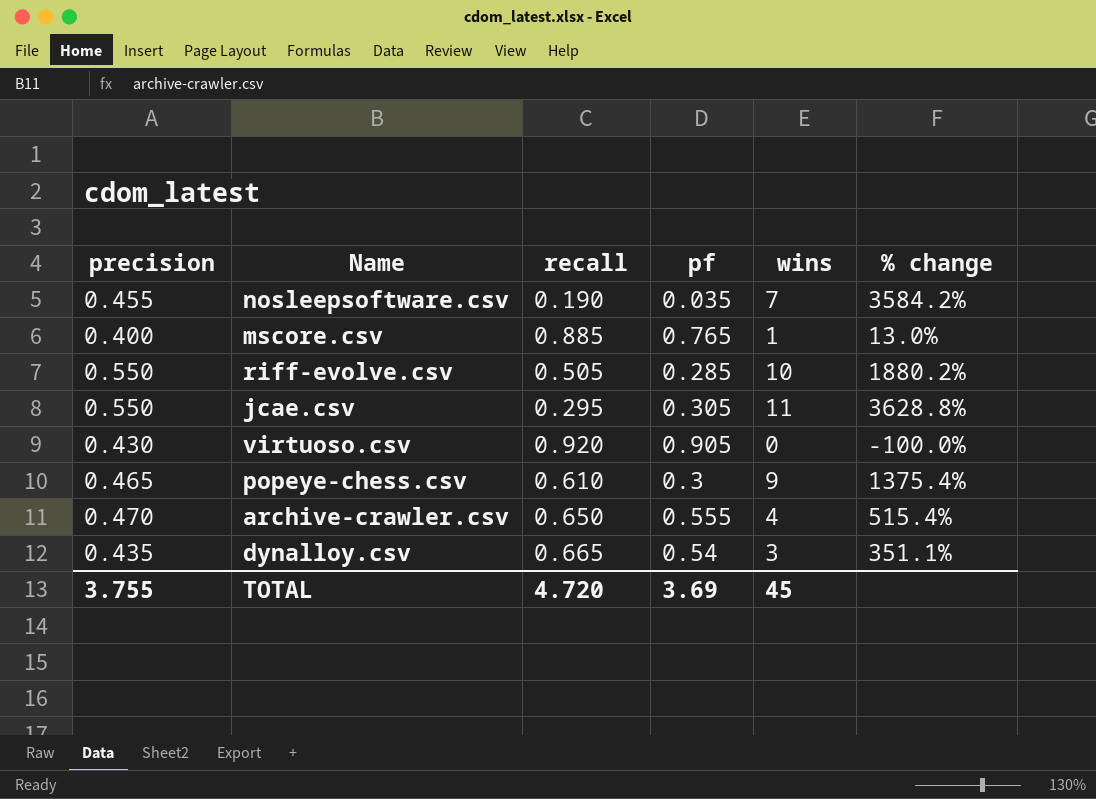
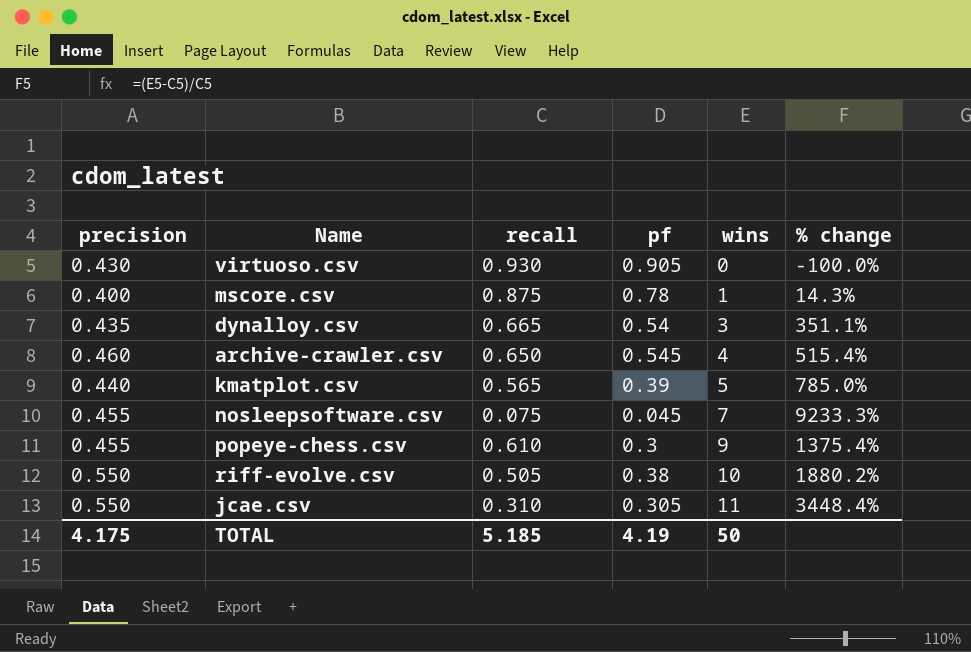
row order: none -> wins ascending
virtuoso.csv | recall: 0.920 -> 0.930
mscore.csv | recall: 0.885 -> 0.875
mscore.csv | pf: 0.765 -> 0.78
mscore.csv | % change: 13.0% -> 14.3%
archive-crawler.csv | precision: 0.470 -> 0.460
archive-crawler.csv | pf: 0.555 -> 0.545
row kmatplot.csv: none -> 0.440 | 0.565 | 0.39 | 5 | 785.0%
nosleepsoftware.csv | recall: 0.190 -> 0.075
nosleepsoftware.csv | pf: 0.035 -> 0.045
nosleepsoftware.csv | % change: 3584.2% -> 9233.3%
popeye-chess.csv | precision: 0.465 -> 0.455
riff-evolve.csv | pf: 0.285 -> 0.38
jcae.csv | recall: 0.295 -> 0.310
jcae.csv | % change: 3628.8% -> 3448.4%
TOTAL | precision: 3.755 -> 4.175
TOTAL | recall: 4.720 -> 5.185
TOTAL | pf: 3.69 -> 4.19
TOTAL | wins: 45 -> 50

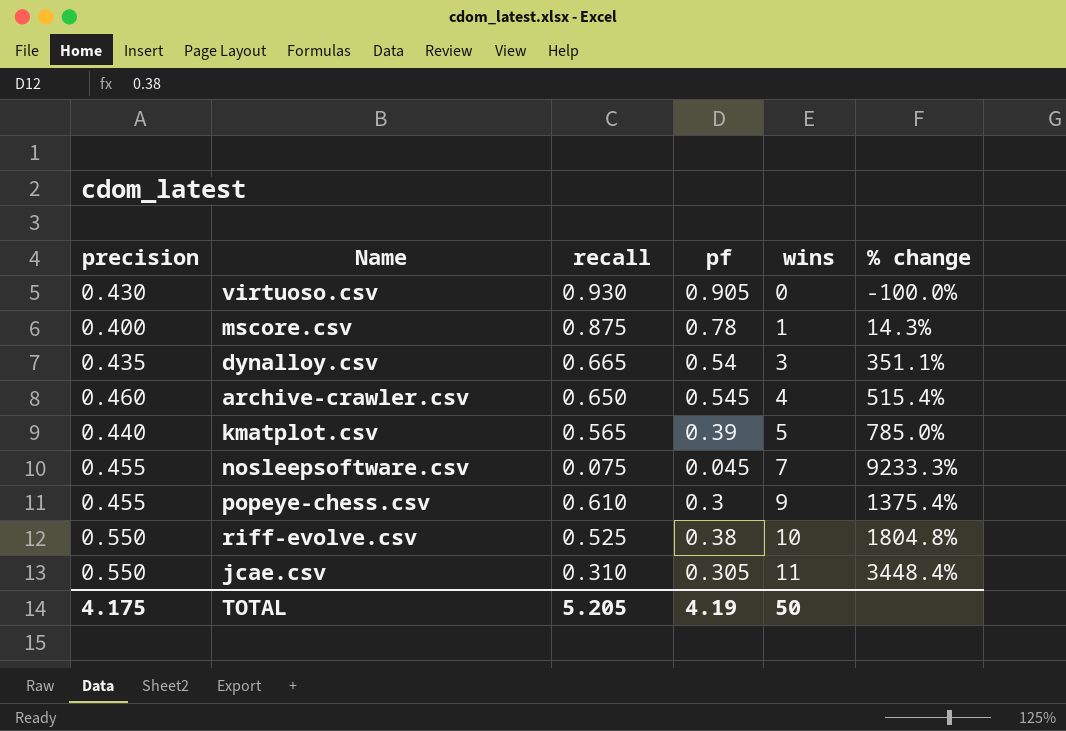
riff-evolve.csv | recall: 0.505 -> 0.525
riff-evolve.csv | % change: 1880.2% -> 1804.8%
TOTAL | recall: 5.185 -> 5.205

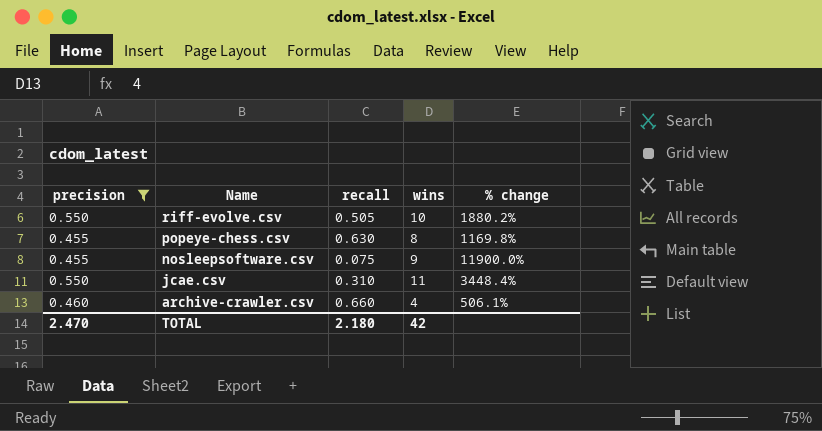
filter: none -> precision >= 0.455
row order: wins ascending -> Name descending
column pf | position: 4 -> none
riff-evolve.csv | recall: 0.525 -> 0.505
riff-evolve.csv | % change: 1804.8% -> 1880.2%
popeye-chess.csv | recall: 0.610 -> 0.630
popeye-chess.csv | wins: 9 -> 8
popeye-chess.csv | % change: 1375.4% -> 1169.8%
nosleepsoftware.csv | wins: 7 -> 9
nosleepsoftware.csv | % change: 9233.3% -> 11900.0%
archive-crawler.csv | recall: 0.650 -> 0.660
archive-crawler.csv | % change: 515.4% -> 506.1%
TOTAL | precision: 4.175 -> 2.470
TOTAL | recall: 5.205 -> 2.180
TOTAL | wins: 50 -> 42

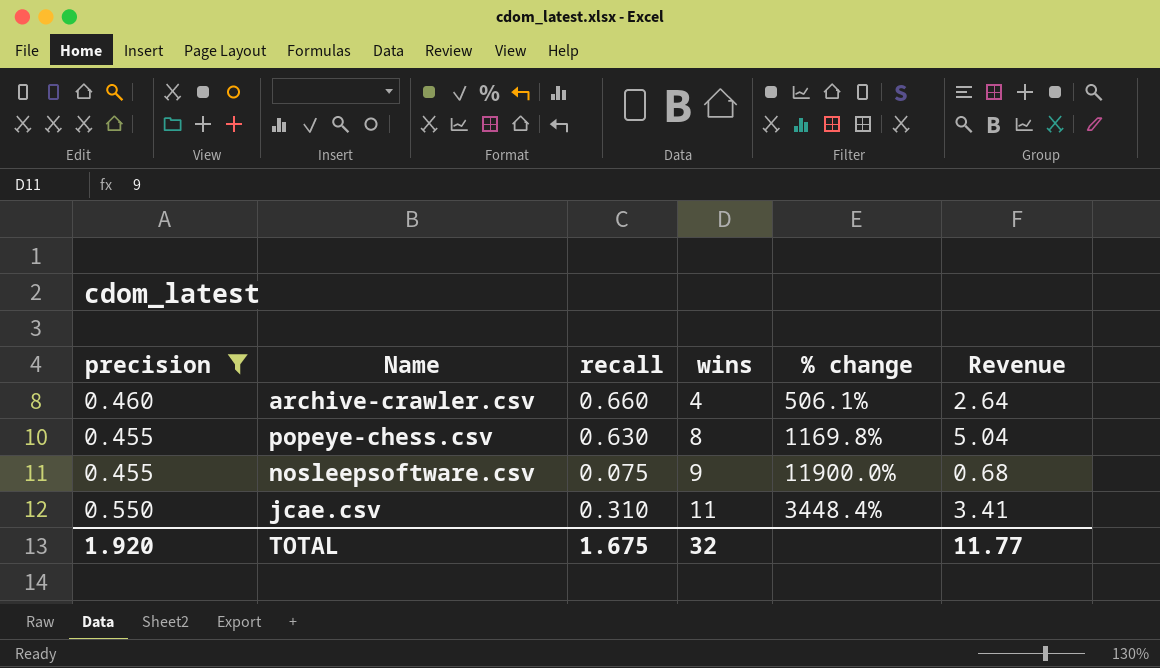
row order: Name descending -> wins ascending
column Revenue | formula: none -> [recall] * [wins]
row riff-evolve.csv: 0.550 | 0.505 | 10 | 1880.2% -> none
TOTAL | precision: 2.470 -> 1.920
TOTAL | recall: 2.180 -> 1.675
TOTAL | wins: 42 -> 32

